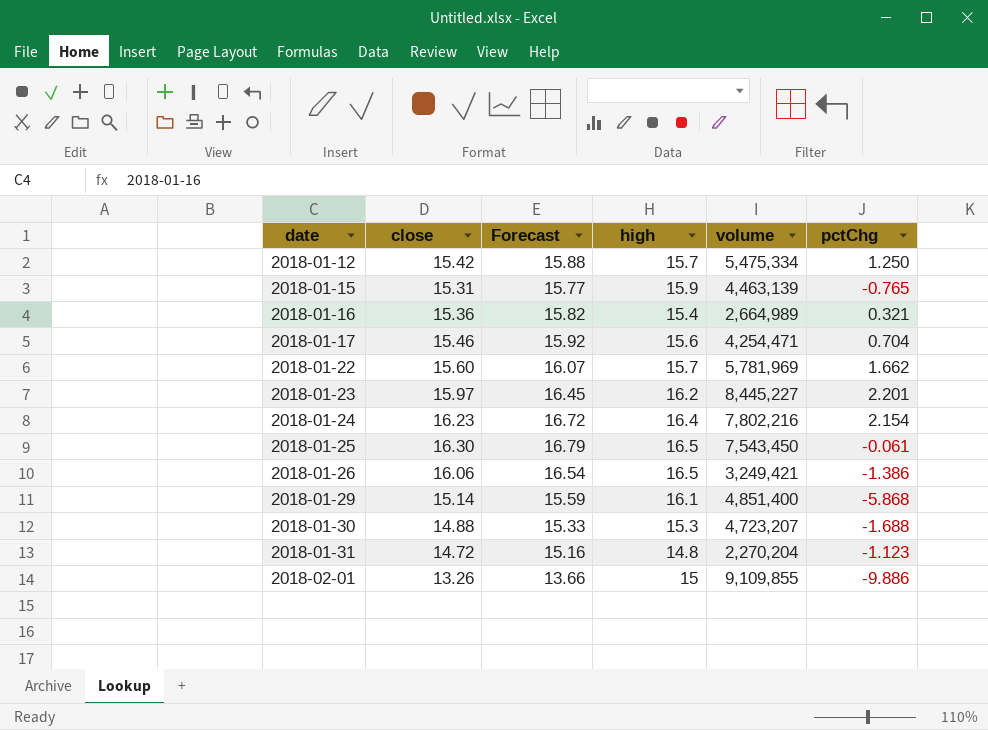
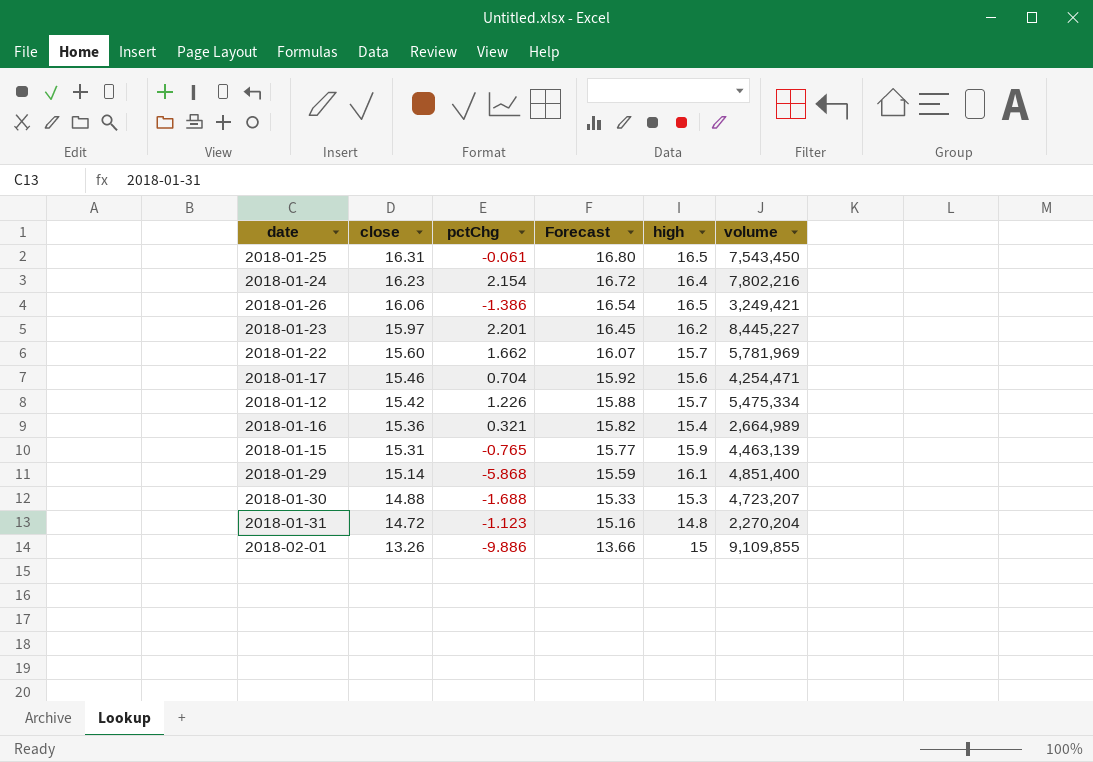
row order: date ascending -> close descending
column pctChg | position: 6 -> 3
2018-01-25 | close: 16.30 -> 16.31
2018-01-25 | Forecast: 16.79 -> 16.80
2018-01-12 | pctChg: 1.250 -> 1.226

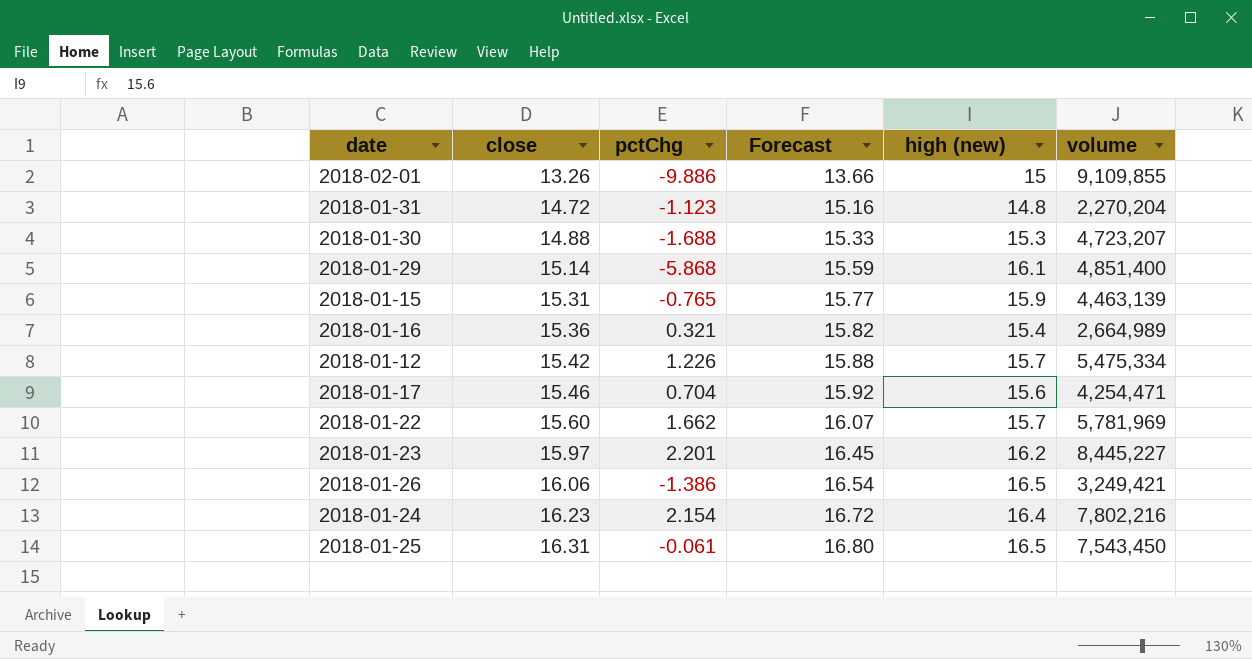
row order: close descending -> close ascending
column name: high -> high (new)

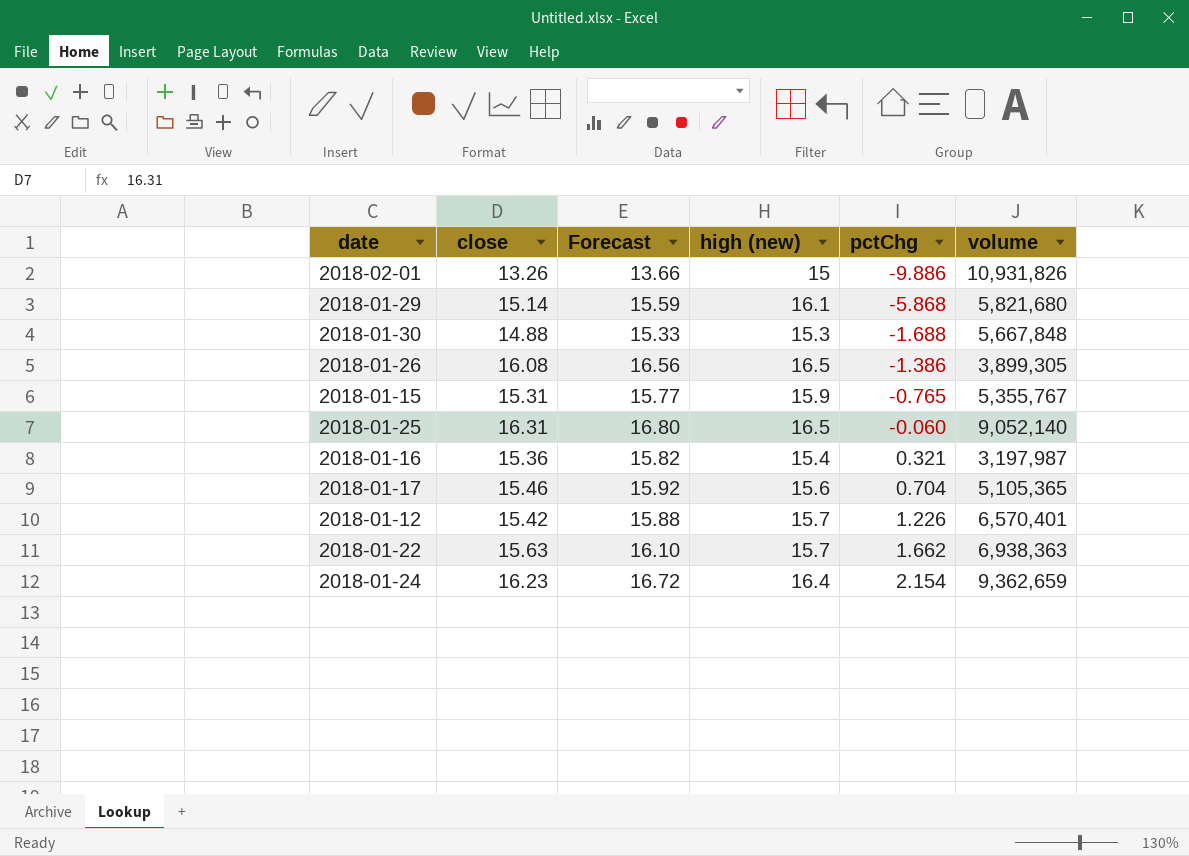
row order: close ascending -> pctChg ascending
column pctChg | position: 3 -> 5
row 2018-01-31: 14.72 | -1.123 | 15.16 | 14.8 | 2,270,204 -> none
row 2018-01-23: 15.97 | 2.201 | 16.45 | 16.2 | 8,445,227 -> none
2018-02-01 | volume: 9,109,855 -> 10,931,826
2018-01-29 | volume: 4,851,400 -> 5,821,680
2018-01-30 | volume: 4,723,207 -> 5,667,848
2018-01-26 | close: 16.06 -> 16.08
2018-01-26 | Forecast: 16.54 -> 16.56
2018-01-26 | volume: 3,249,421 -> 3,899,305
2018-01-15 | volume: 4,463,139 -> 5,355,767
2018-01-25 | pctChg: -0.061 -> -0.060
2018-01-25 | volume: 7,543,450 -> 9,052,140
2018-01-16 | volume: 2,664,989 -> 3,197,987
2018-01-17 | volume: 4,254,471 -> 5,105,365
2018-01-12 | volume: 5,475,334 -> 6,570,401
2018-01-22 | close: 15.60 -> 15.63
2018-01-22 | Forecast: 16.07 -> 16.10
2018-01-22 | volume: 5,781,969 -> 6,938,363
2018-01-24 | volume: 7,802,216 -> 9,362,659

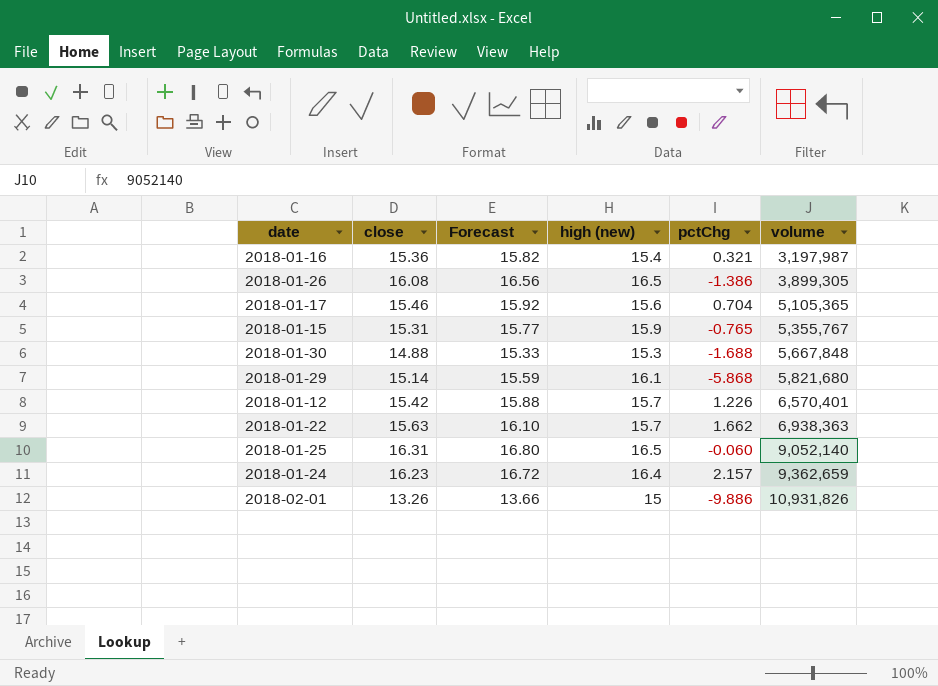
row order: pctChg ascending -> volume ascending
2018-01-24 | pctChg: 2.154 -> 2.157

